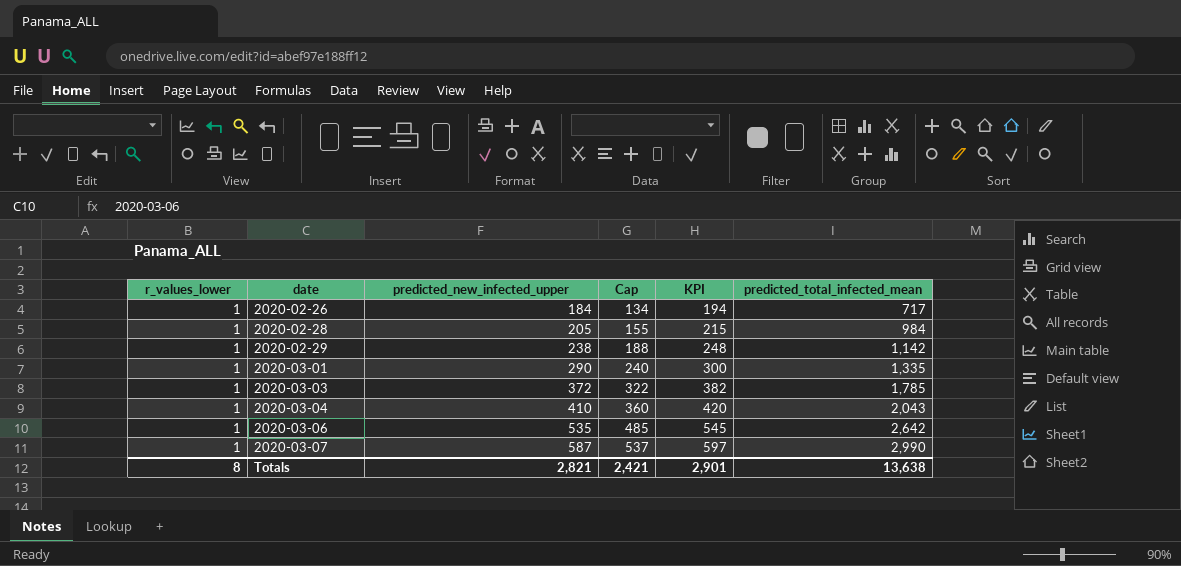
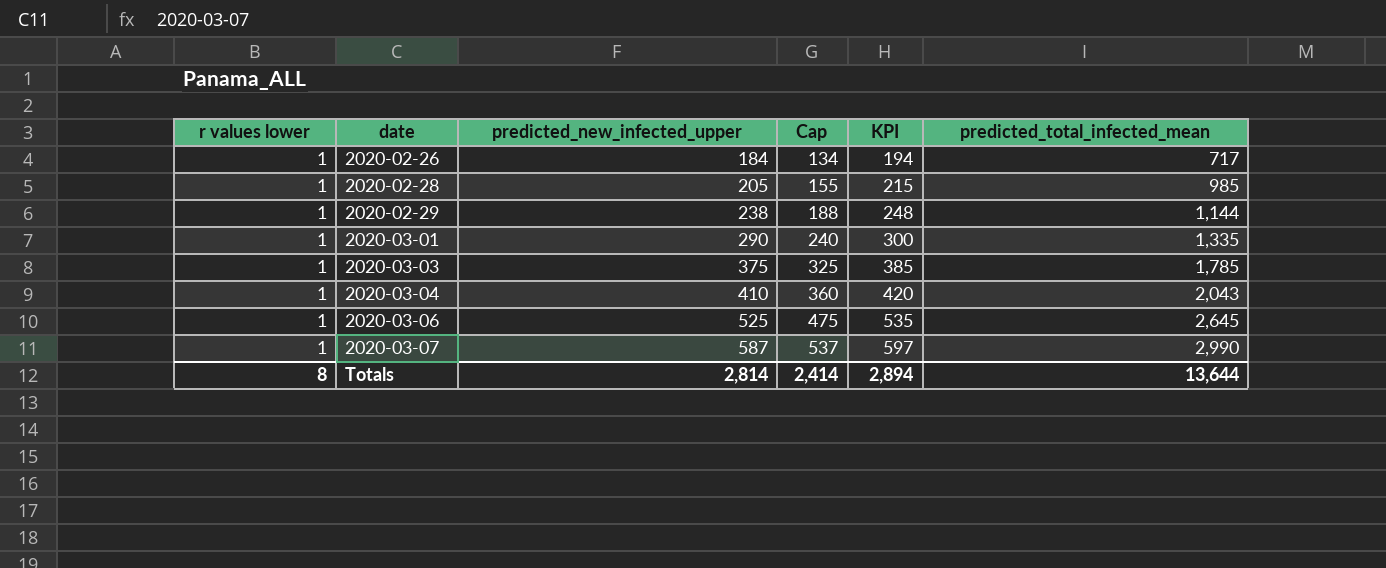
column name: r_values_lower -> r values lower
2020-02-28 | predicted_total_infected_mean: 984 -> 985
2020-02-29 | predicted_total_infected_mean: 1,142 -> 1,144
2020-03-03 | predicted_new_infected_upper: 372 -> 375
2020-03-03 | Cap: 322 -> 325
2020-03-03 | KPI: 382 -> 385
2020-03-06 | predicted_new_infected_upper: 535 -> 525
2020-03-06 | Cap: 485 -> 475
2020-03-06 | KPI: 545 -> 535
2020-03-06 | predicted_total_infected_mean: 2,642 -> 2,645
Totals | predicted_new_infected_upper: 2,821 -> 2,814
Totals | Cap: 2,421 -> 2,414
Totals | KPI: 2,901 -> 2,894
Totals | predicted_total_infected_mean: 13,638 -> 13,644

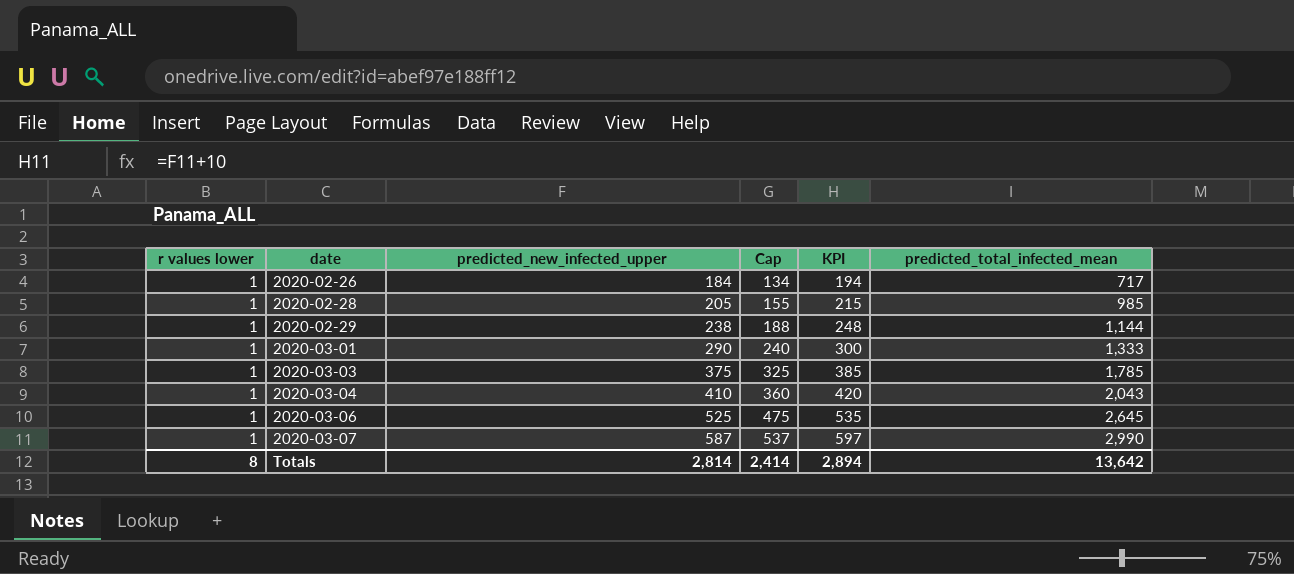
2020-03-01 | predicted_total_infected_mean: 1,335 -> 1,333
Totals | predicted_total_infected_mean: 13,644 -> 13,642

